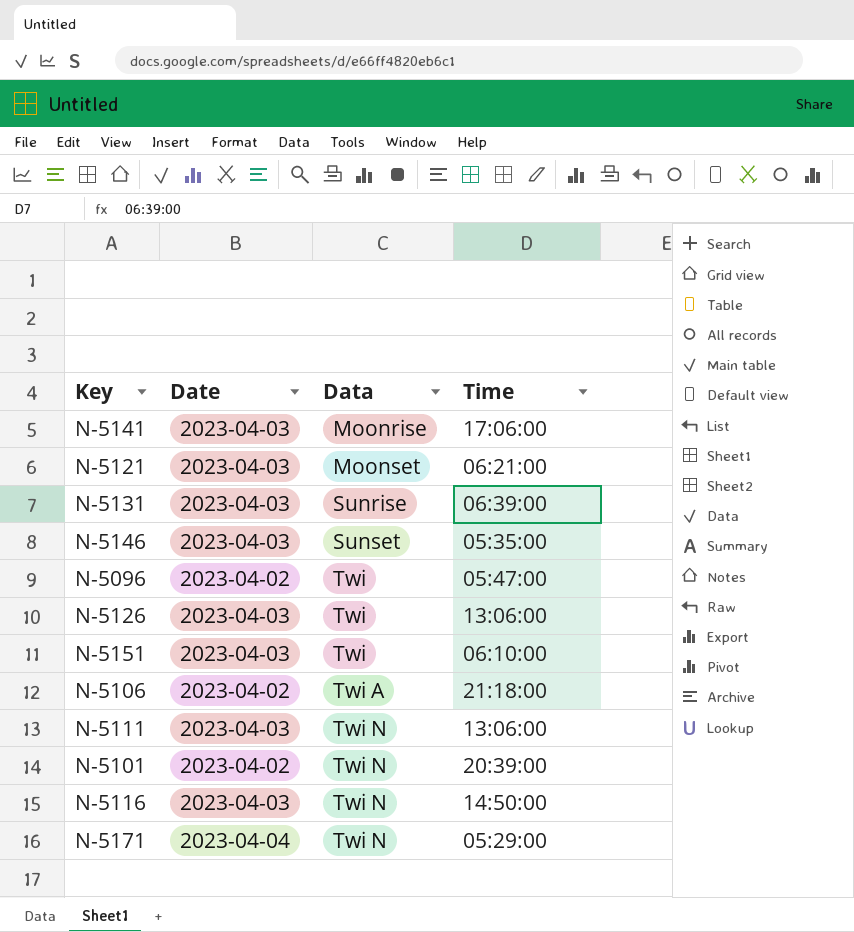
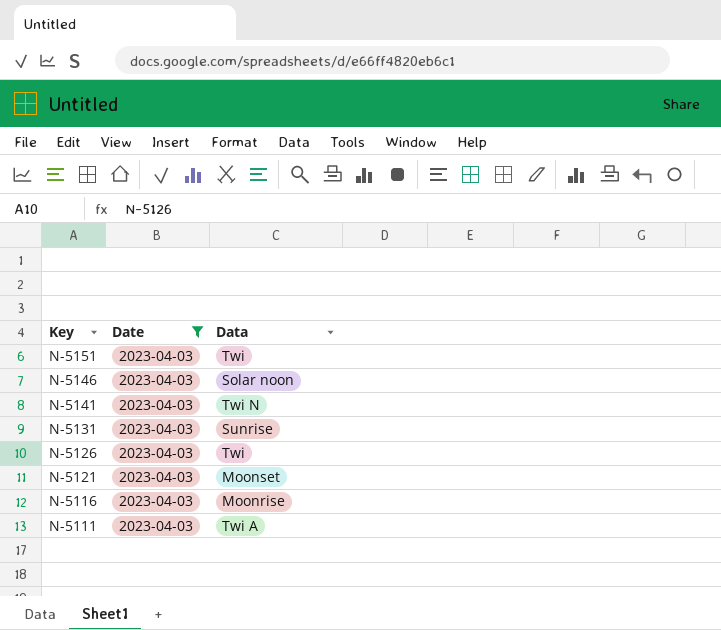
filter: none -> Date = 2023-04-03
row order: Data ascending -> Key descending
column Time | position: 4 -> none
N-5146 | Data: Sunset -> Solar noon
N-5141 | Data: Moonrise -> Twi N
N-5116 | Data: Twi N -> Moonrise
N-5111 | Data: Twi N -> Twi A

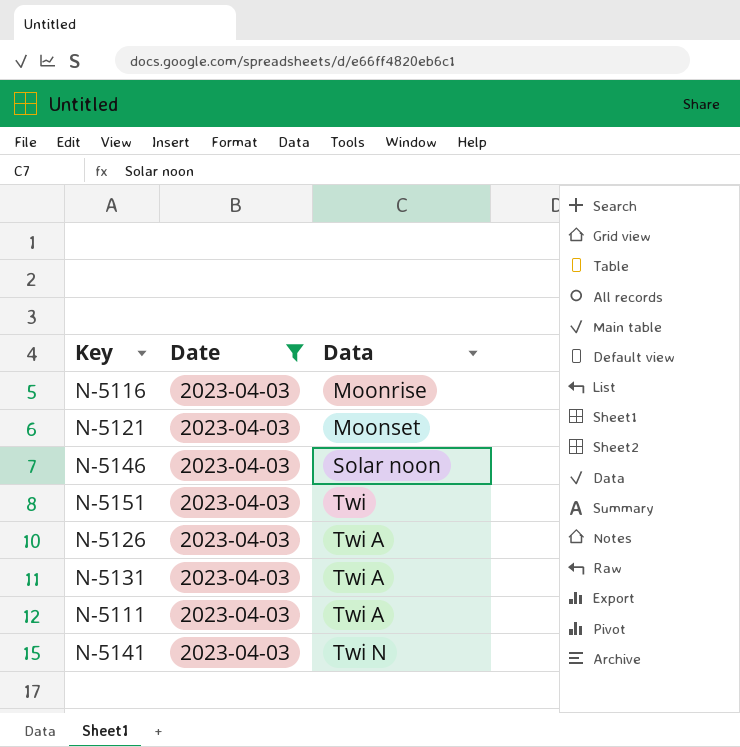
row order: Key descending -> Data ascending
N-5126 | Data: Twi -> Twi A
N-5131 | Data: Sunrise -> Twi A

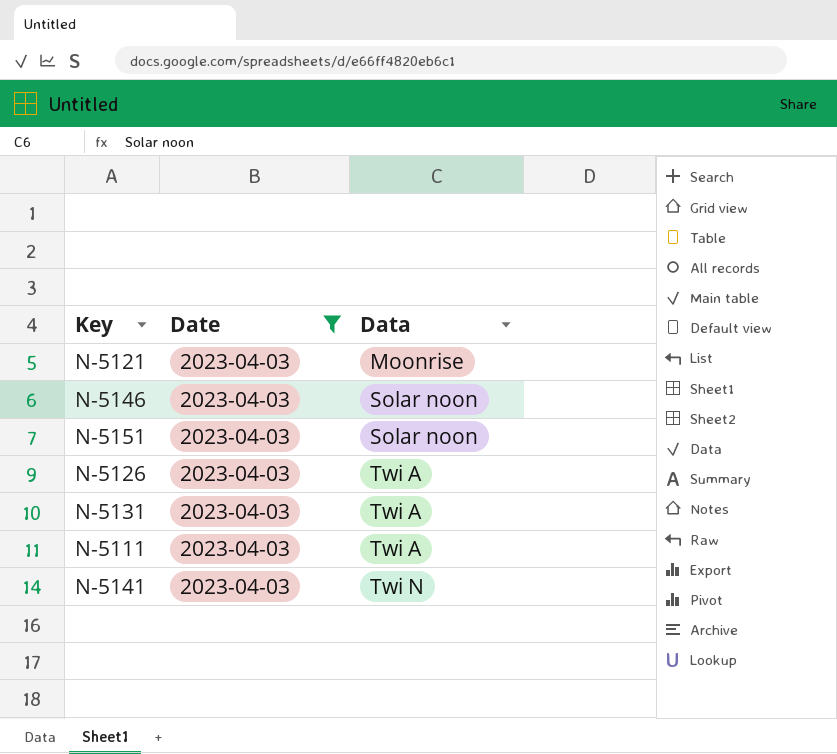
row N-5116: 2023-04-03 | Moonrise -> none
N-5121 | Data: Moonset -> Moonrise
N-5151 | Data: Twi -> Solar noon

